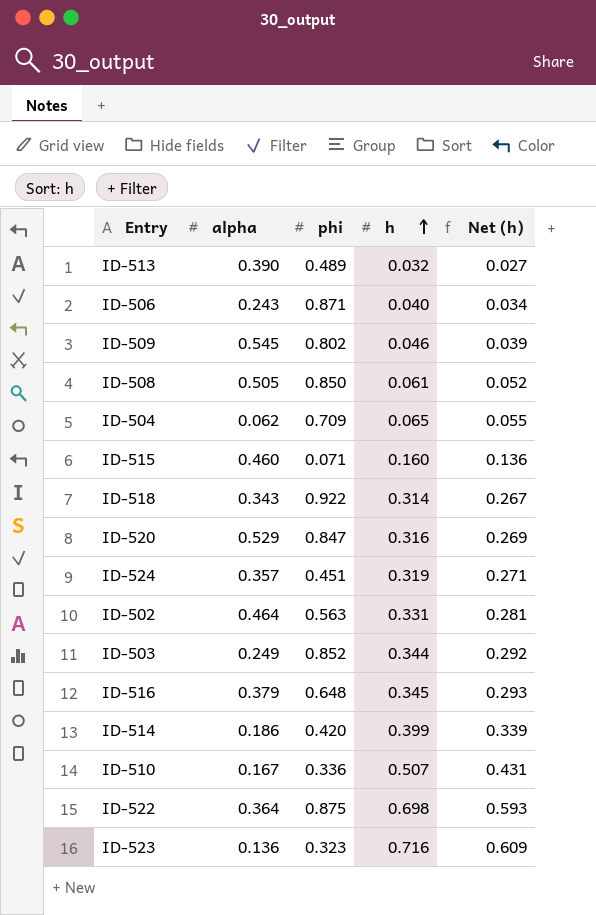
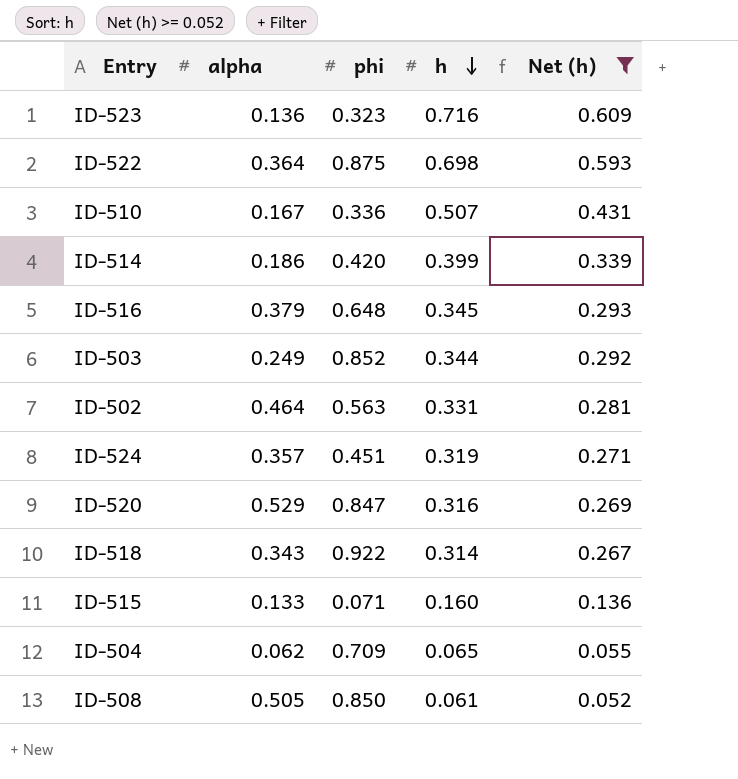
filter: none -> Net (h) >= 0.052
row order: h ascending -> h descending
ID-515 | alpha: 0.460 -> 0.133

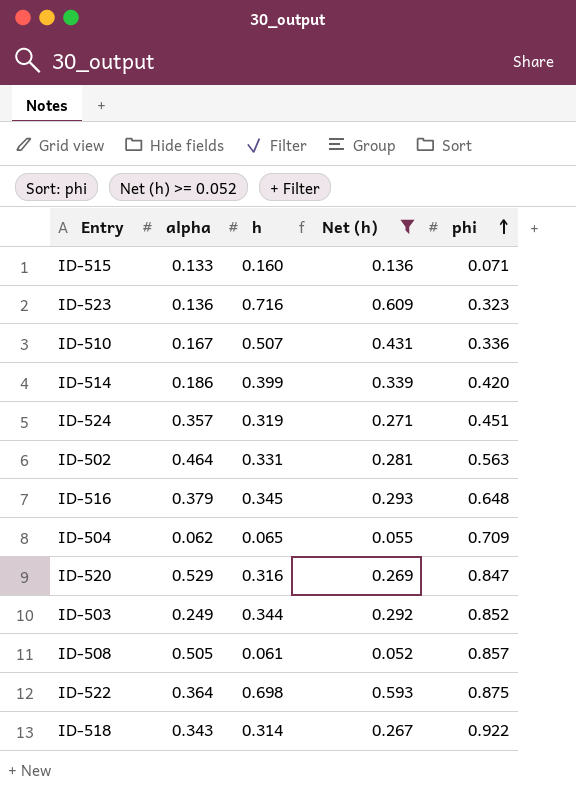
row order: h descending -> phi ascending
column phi | position: 3 -> 5
ID-508 | phi: 0.850 -> 0.857

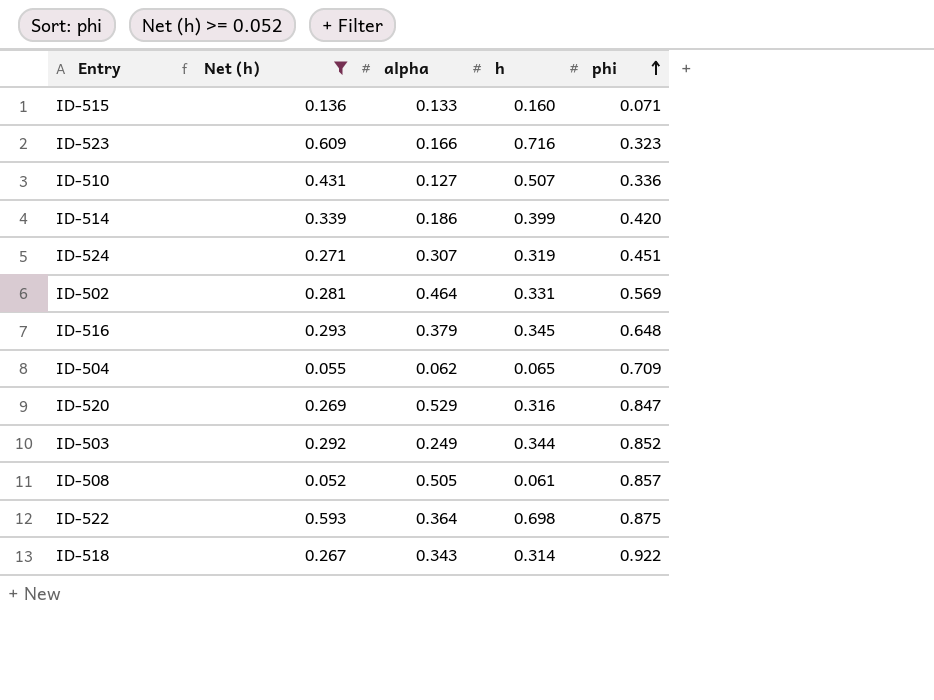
column Net (h) | position: 4 -> 2
ID-523 | alpha: 0.136 -> 0.166
ID-510 | alpha: 0.167 -> 0.127
ID-524 | alpha: 0.357 -> 0.307
ID-502 | phi: 0.563 -> 0.569

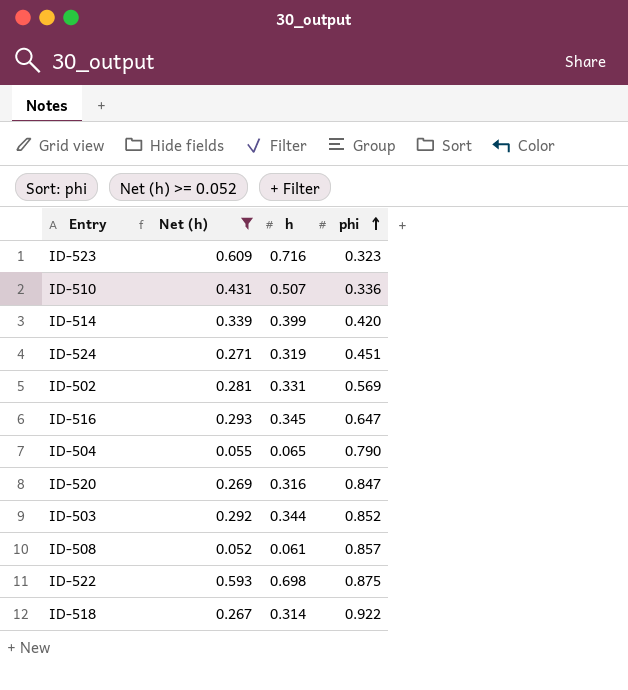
column alpha | position: 3 -> none
row ID-515: 0.136 | 0.133 | 0.160 | 0.071 -> none
ID-516 | phi: 0.648 -> 0.647
ID-504 | phi: 0.709 -> 0.790

